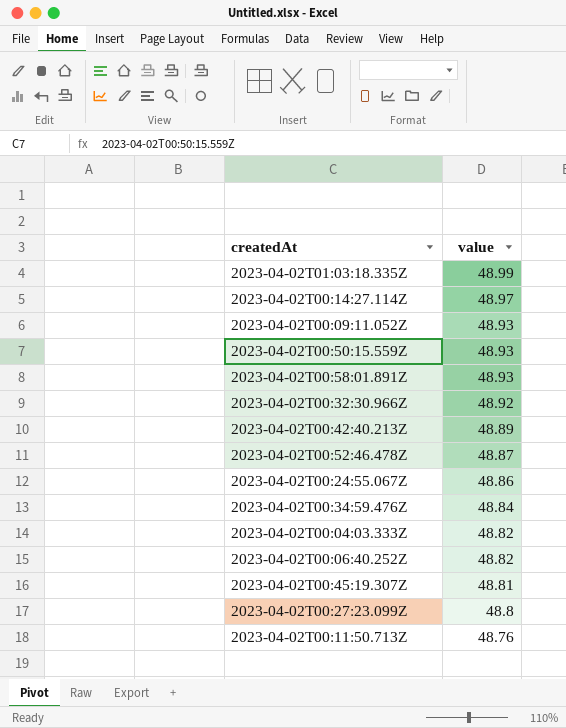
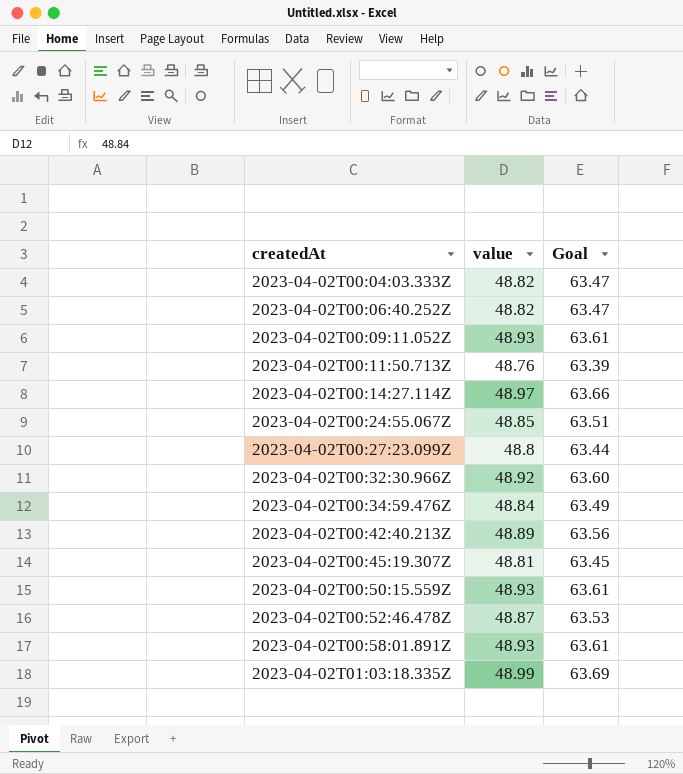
row order: value descending -> createdAt ascending
column Goal | formula: none -> [value] * 1.3
2023-04-02T00:24:55.067Z | value: 48.86 -> 48.85

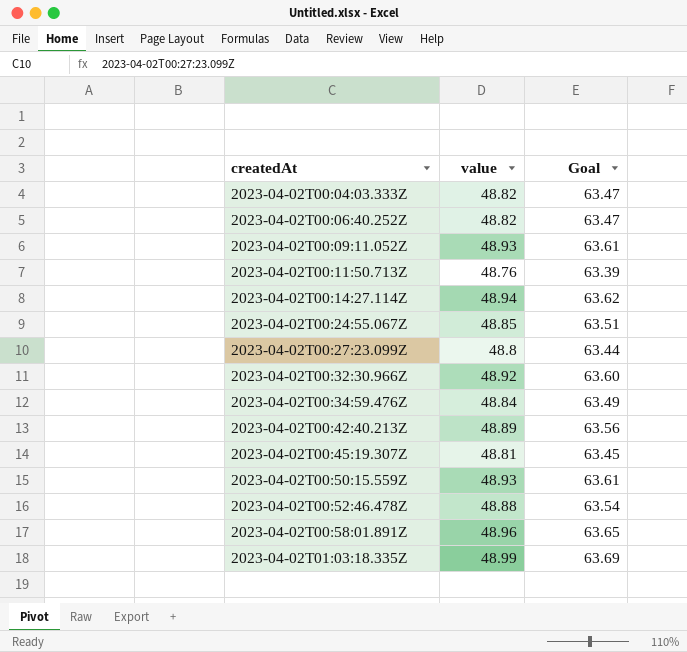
2023-04-02T00:14:27.114Z | value: 48.97 -> 48.94
2023-04-02T00:14:27.114Z | Goal: 63.66 -> 63.62
2023-04-02T00:52:46.478Z | value: 48.87 -> 48.88
2023-04-02T00:52:46.478Z | Goal: 63.53 -> 63.54
2023-04-02T00:58:01.891Z | value: 48.93 -> 48.96
2023-04-02T00:58:01.891Z | Goal: 63.61 -> 63.65

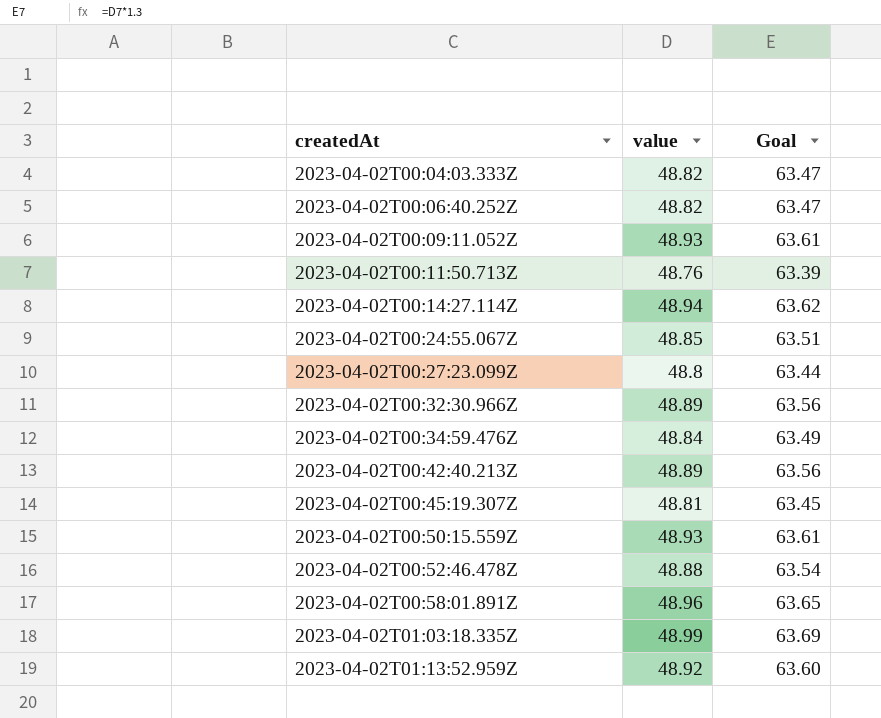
2023-04-02T00:32:30.966Z | value: 48.92 -> 48.89
2023-04-02T00:32:30.966Z | Goal: 63.60 -> 63.56
row 2023-04-02T01:13:52.959Z: none -> 48.92 | 63.60

